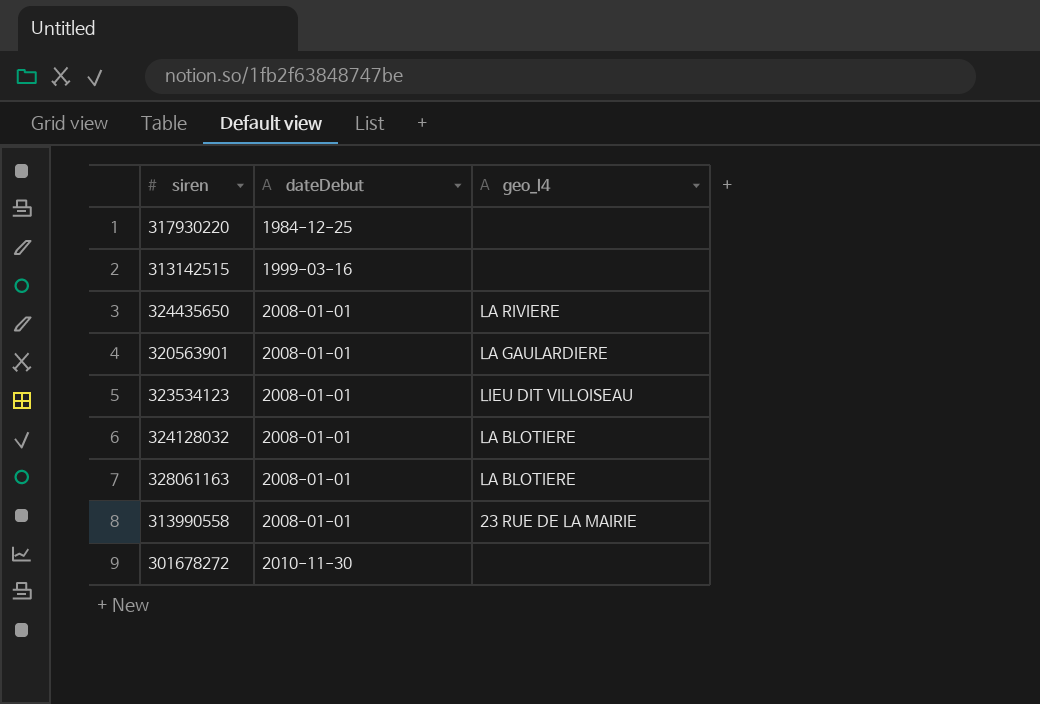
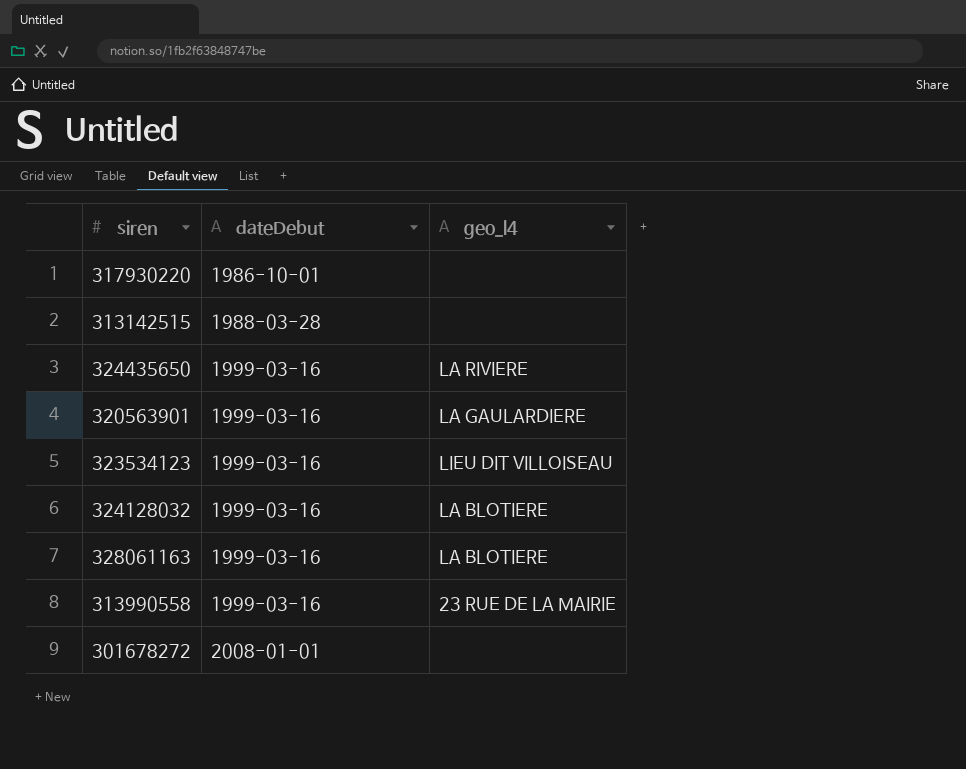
317930220 | dateDebut: 1984-12-25 -> 1986-10-01
313142515 | dateDebut: 1999-03-16 -> 1988-03-28
324435650 | dateDebut: 2008-01-01 -> 1999-03-16
320563901 | dateDebut: 2008-01-01 -> 1999-03-16
323534123 | dateDebut: 2008-01-01 -> 1999-03-16
324128032 | dateDebut: 2008-01-01 -> 1999-03-16
328061163 | dateDebut: 2008-01-01 -> 1999-03-16
313990558 | dateDebut: 2008-01-01 -> 1999-03-16
301678272 | dateDebut: 2010-11-30 -> 2008-01-01

